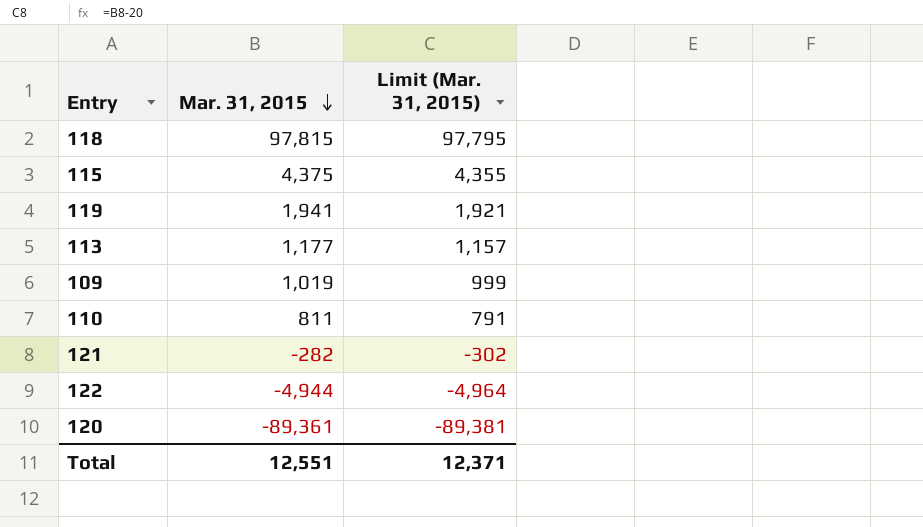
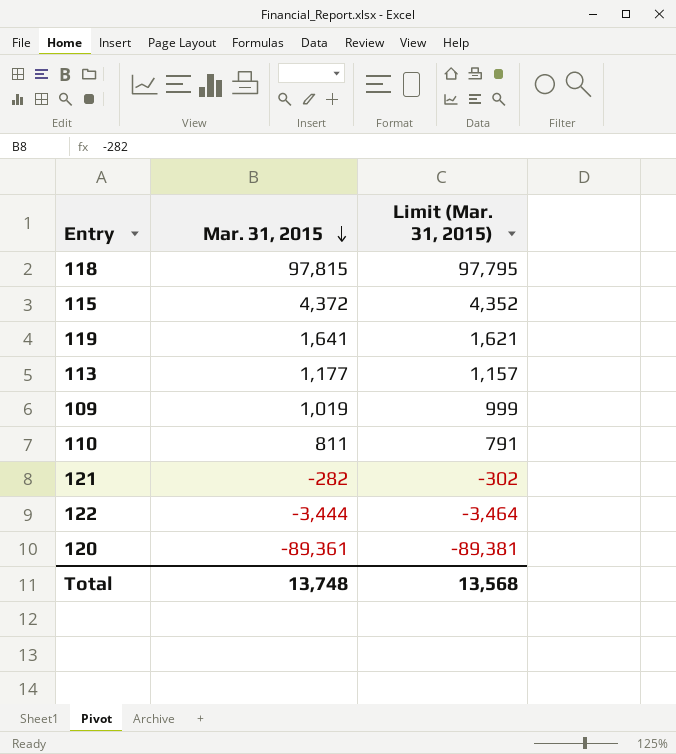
115 | Mar. 31, 2015: 4,375 -> 4,372
115 | Limit (Mar. 31, 2015): 4,355 -> 4,352
119 | Mar. 31, 2015: 1,941 -> 1,641
119 | Limit (Mar. 31, 2015): 1,921 -> 1,621
122 | Mar. 31, 2015: -4,944 -> -3,444
122 | Limit (Mar. 31, 2015): -4,964 -> -3,464
Total | Mar. 31, 2015: 12,551 -> 13,748
Total | Limit (Mar. 31, 2015): 12,371 -> 13,568

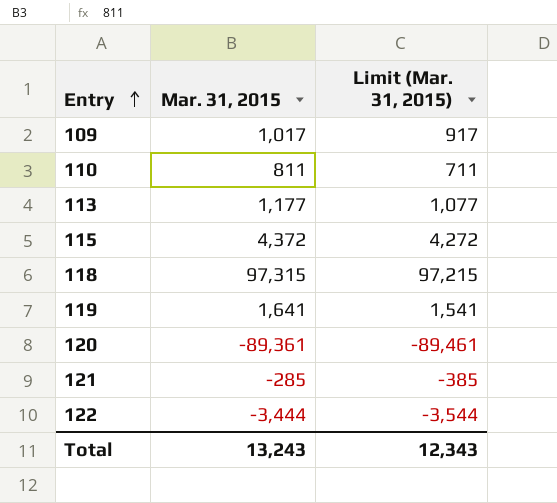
row order: Mar. 31, 2015 descending -> Entry ascending
column Limit (Mar. 31, 2015) | formula: [Mar. 31, 2015] - 20 -> [Mar. 31, 2015] - 100
109 | Mar. 31, 2015: 1,019 -> 1,017
118 | Mar. 31, 2015: 97,815 -> 97,315
121 | Mar. 31, 2015: -282 -> -285
Total | Mar. 31, 2015: 13,748 -> 13,243
Total | Limit (Mar. 31, 2015): 13,568 -> 12,343

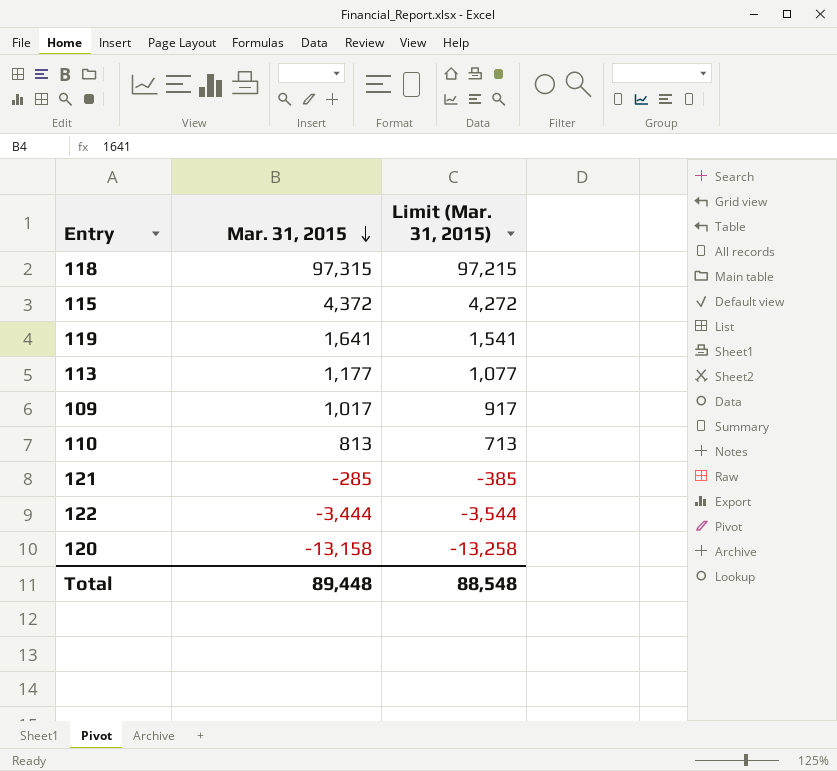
row order: Entry ascending -> Mar. 31, 2015 descending
110 | Mar. 31, 2015: 811 -> 813
110 | Limit (Mar. 31, 2015): 711 -> 713
120 | Mar. 31, 2015: -89,361 -> -13,158
120 | Limit (Mar. 31, 2015): -89,461 -> -13,258
Total | Mar. 31, 2015: 13,243 -> 89,448
Total | Limit (Mar. 31, 2015): 12,343 -> 88,548

